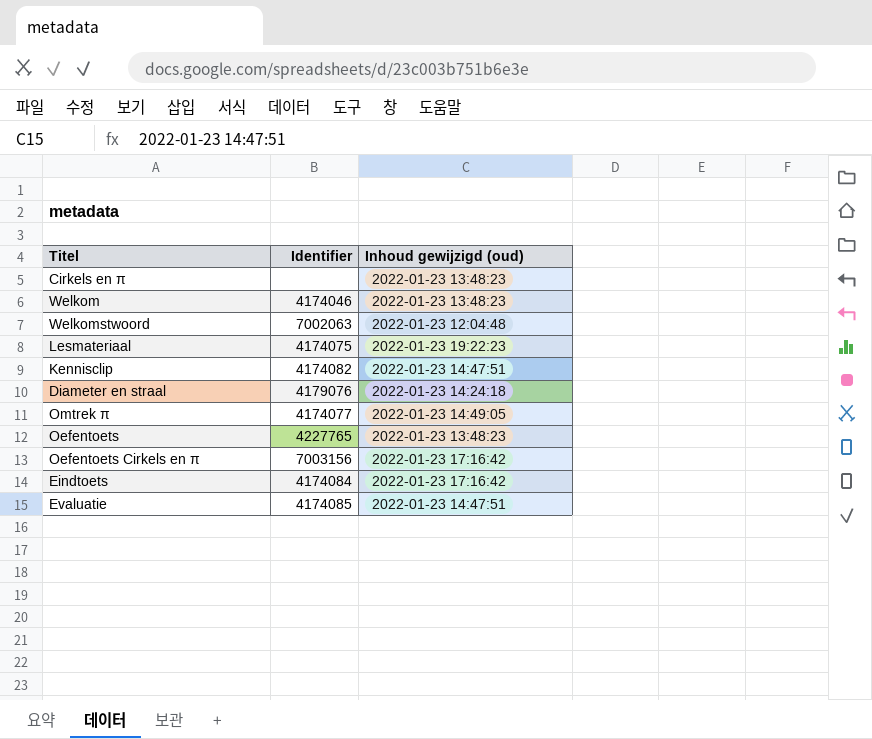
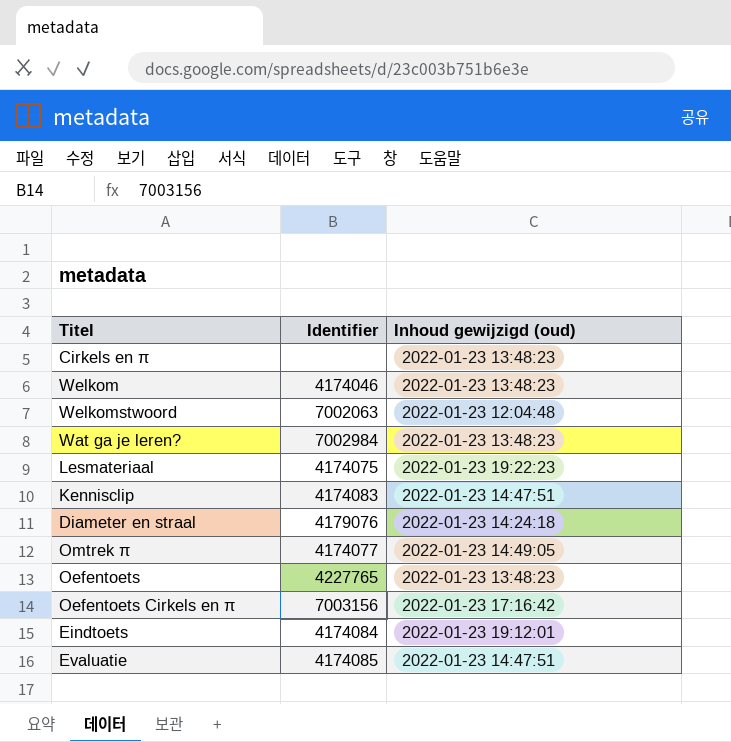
row Wat ga je leren?: none -> 7002984 | 2022-01-23 13:48:23
Kennisclip | Identifier: 4174082 -> 4174083
Eindtoets | Inhoud gewijzigd (oud): 2022-01-23 17:16:42 -> 2022-01-23 19:12:01

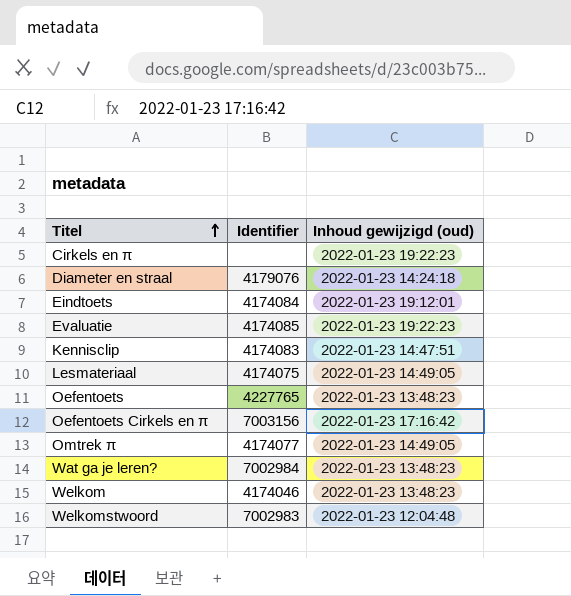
row order: none -> Titel ascending
Cirkels en π | Inhoud gewijzigd (oud): 2022-01-23 13:48:23 -> 2022-01-23 19:22:23
Evaluatie | Inhoud gewijzigd (oud): 2022-01-23 14:47:51 -> 2022-01-23 19:22:23
Lesmateriaal | Inhoud gewijzigd (oud): 2022-01-23 19:22:23 -> 2022-01-23 14:49:05
Welkomstwoord | Identifier: 7002063 -> 7002983

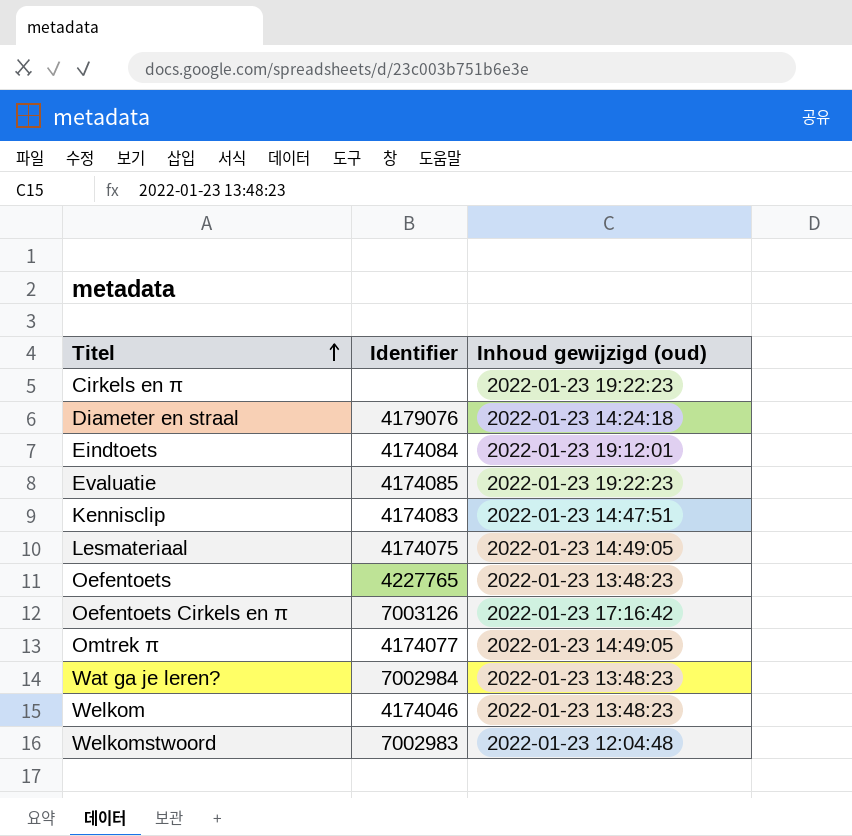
Oefentoets Cirkels en π | Identifier: 7003156 -> 7003126

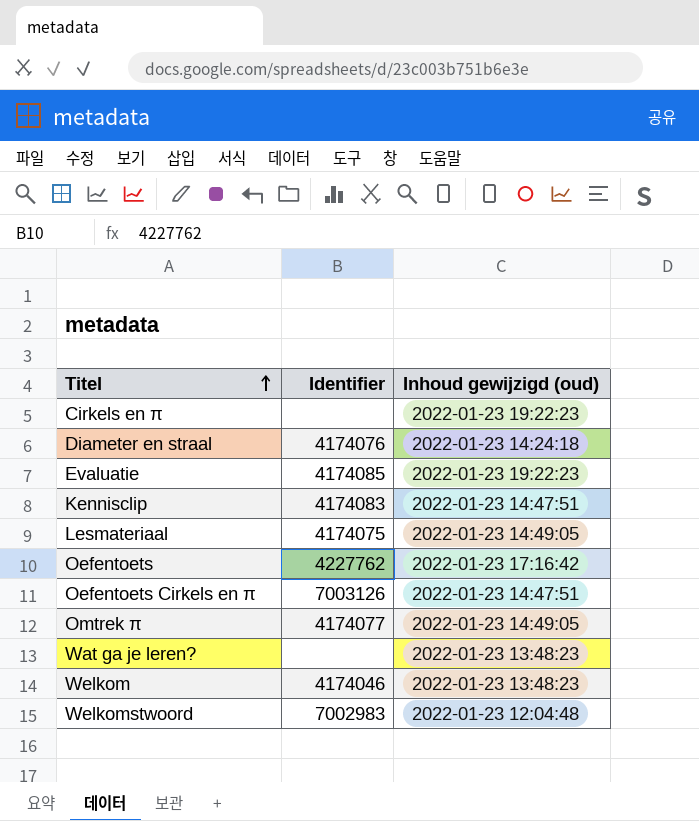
row Eindtoets: 4174084 | 2022-01-23 19:12:01 -> none
Diameter en straal | Identifier: 4179076 -> 4174076
Oefentoets | Identifier: 4227765 -> 4227762
Oefentoets | Inhoud gewijzigd (oud): 2022-01-23 13:48:23 -> 2022-01-23 17:16:42
Oefentoets Cirkels en π | Inhoud gewijzigd (oud): 2022-01-23 17:16:42 -> 2022-01-23 14:47:51
Wat ga je leren? | Identifier: 7002984 -> none

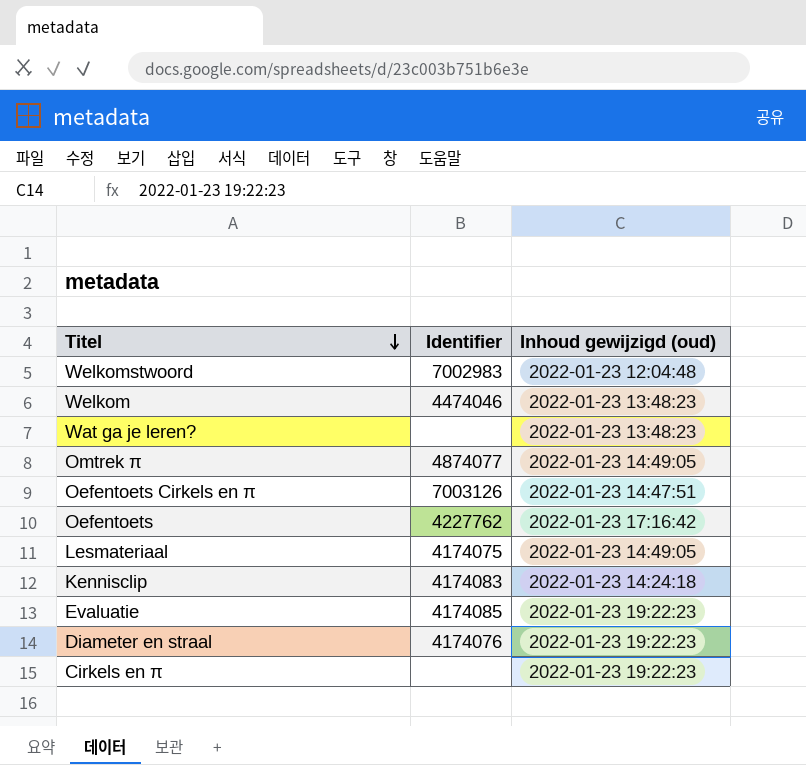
row order: Titel ascending -> Titel descending
Welkom | Identifier: 4174046 -> 4474046
Omtrek π | Identifier: 4174077 -> 4874077
Kennisclip | Inhoud gewijzigd (oud): 2022-01-23 14:47:51 -> 2022-01-23 14:24:18
Diameter en straal | Inhoud gewijzigd (oud): 2022-01-23 14:24:18 -> 2022-01-23 19:22:23

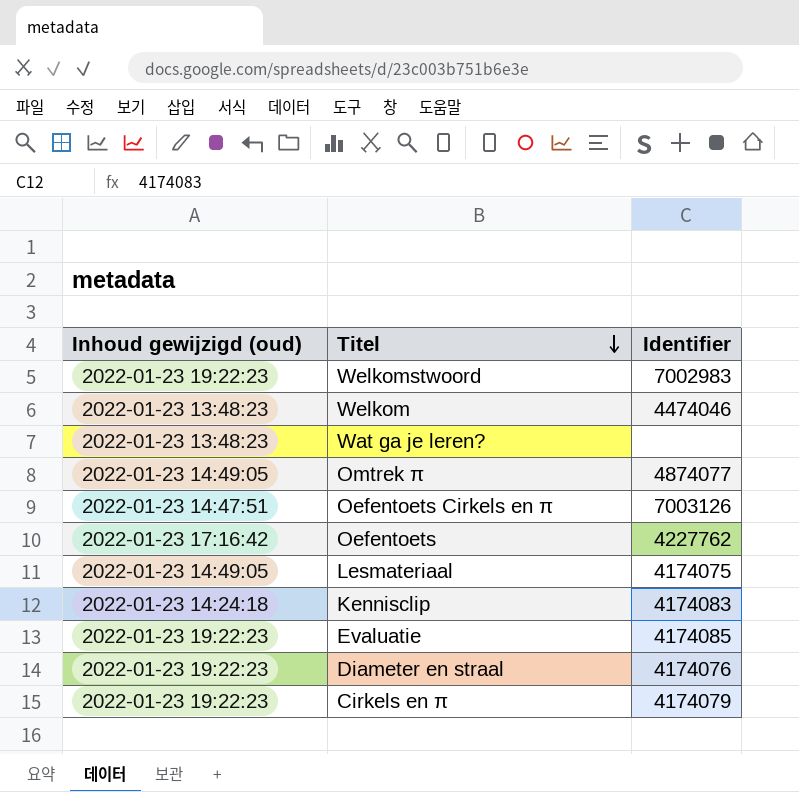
column Inhoud gewijzigd (oud) | position: 3 -> 1
Welkomstwoord | Inhoud gewijzigd (oud): 2022-01-23 12:04:48 -> 2022-01-23 19:22:23
Cirkels en π | Identifier: none -> 4174079

